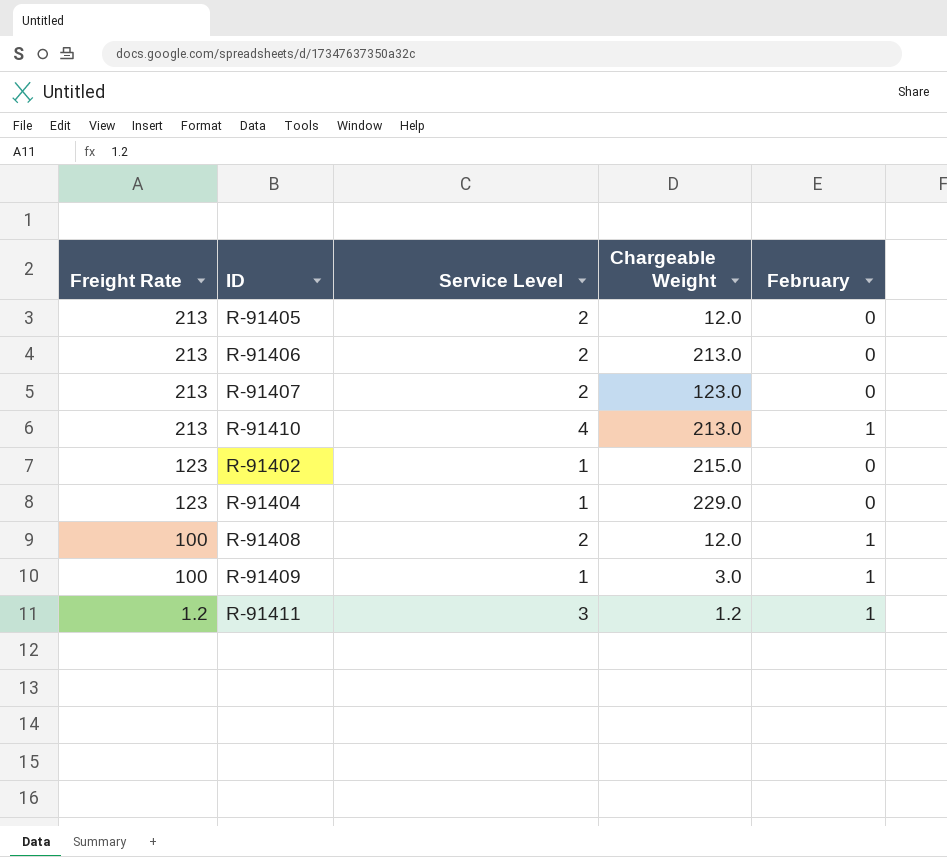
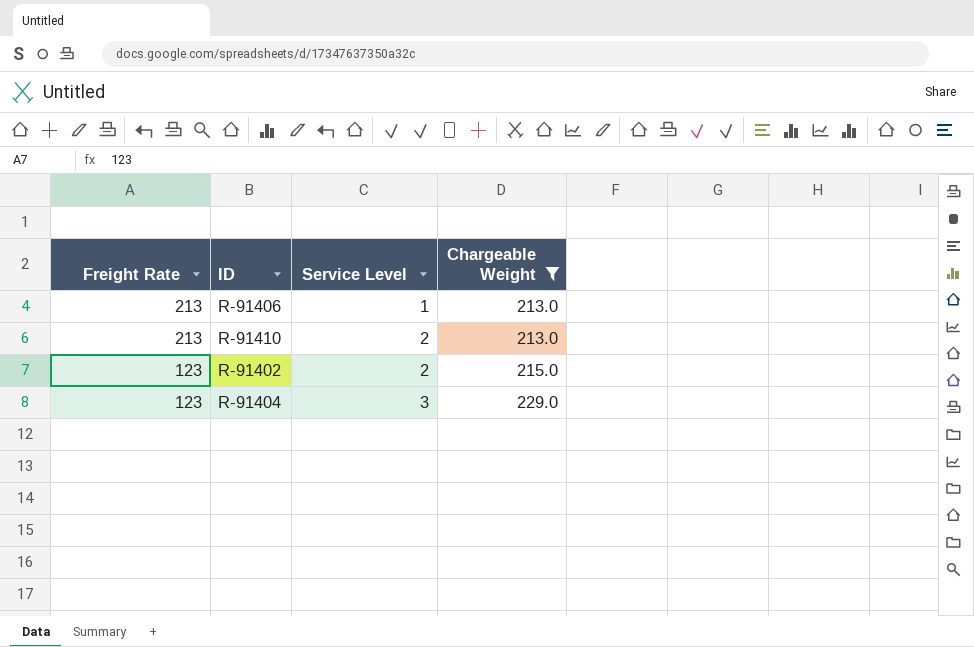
filter: none -> Chargeable Weight >= 213.0
column February | position: 5 -> none
R-91406 | Service Level: 2 -> 1
R-91410 | Service Level: 4 -> 2
R-91402 | Service Level: 1 -> 2
R-91404 | Service Level: 1 -> 3

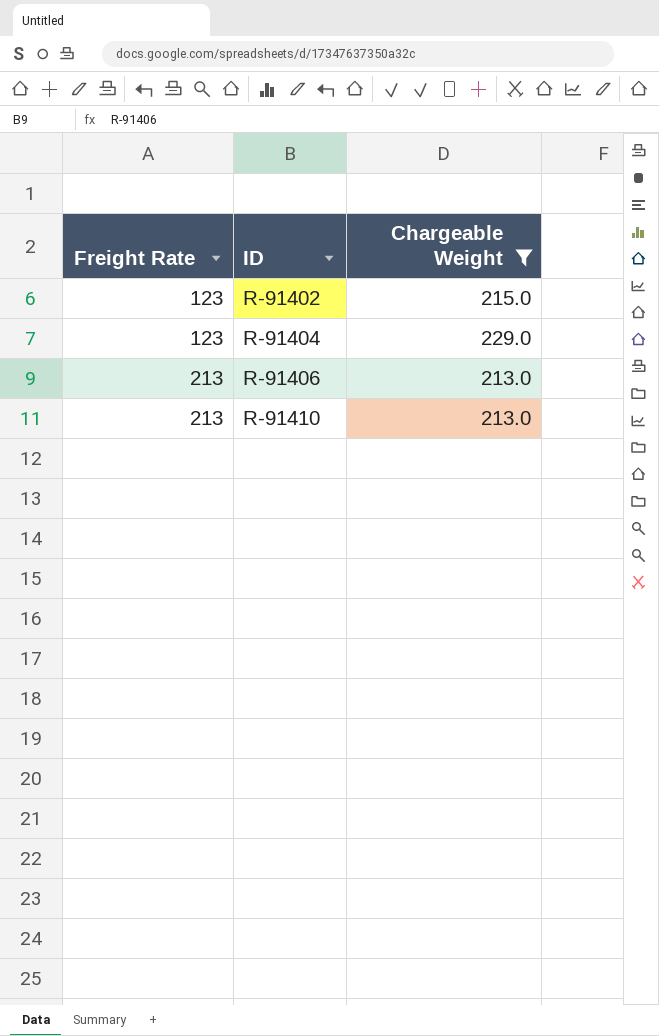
row order: Freight Rate descending -> Freight Rate ascending
column Service Level | position: 3 -> none

